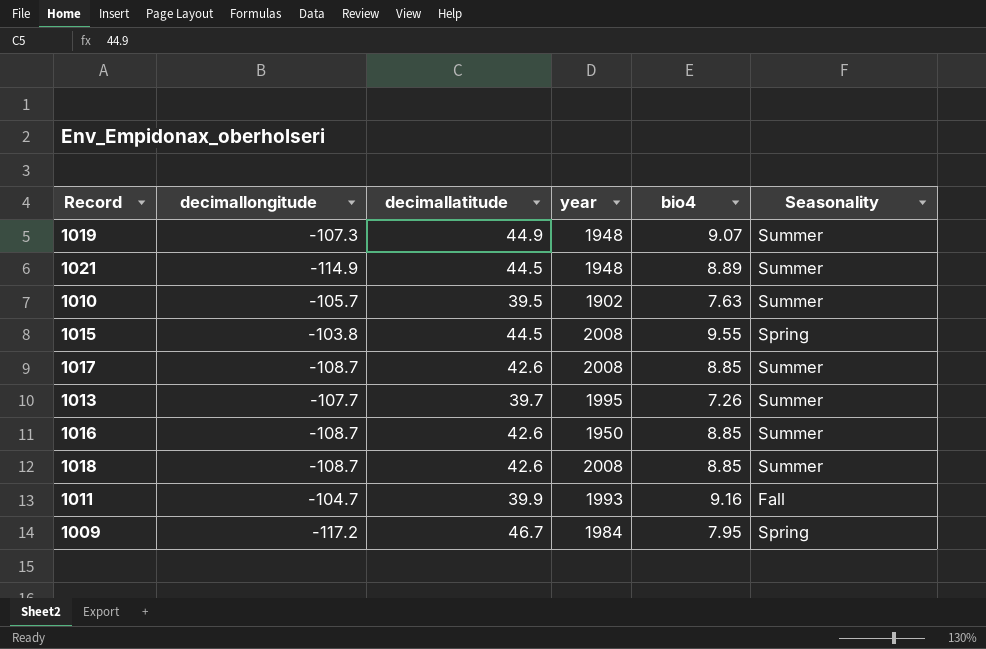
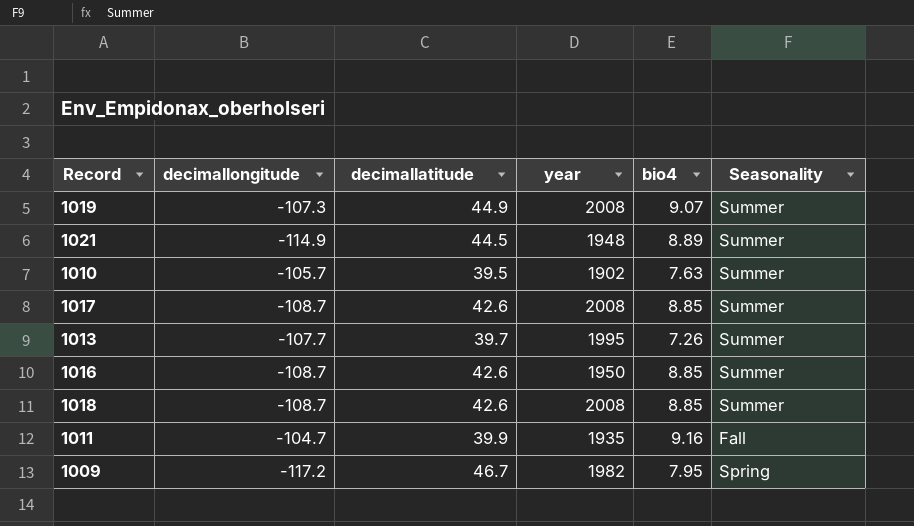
row 1015: -103.8 | 44.5 | 2008 | 9.55 | Spring -> none
1019 | year: 1948 -> 2008
1011 | year: 1993 -> 1935
1009 | year: 1984 -> 1982

